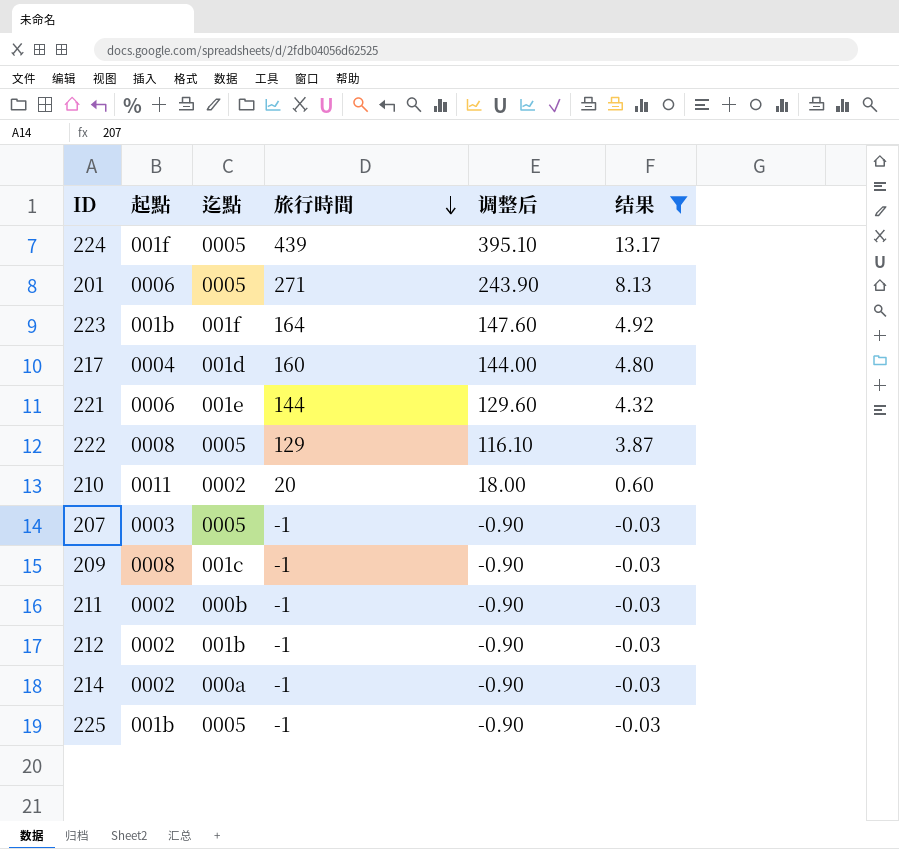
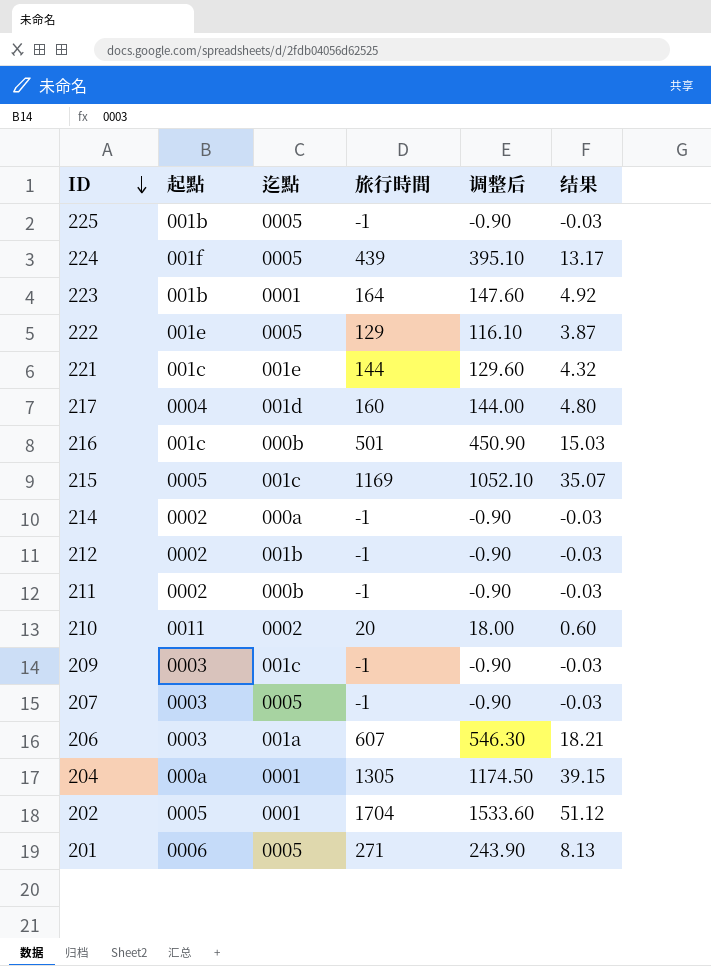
filter: 结果 <= 13.17 -> none
row order: 旅行時間 descending -> ID descending
223 | 迄點: 001f -> 0001
222 | 起點: 0008 -> 001e
221 | 起點: 0006 -> 001c
209 | 起點: 0008 -> 0003

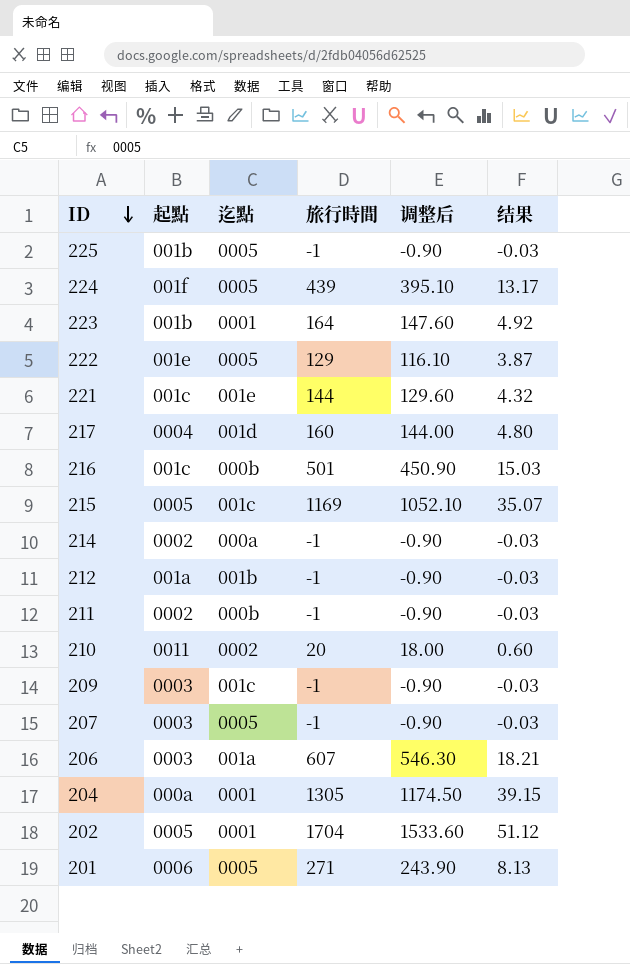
212 | 起點: 0002 -> 001a

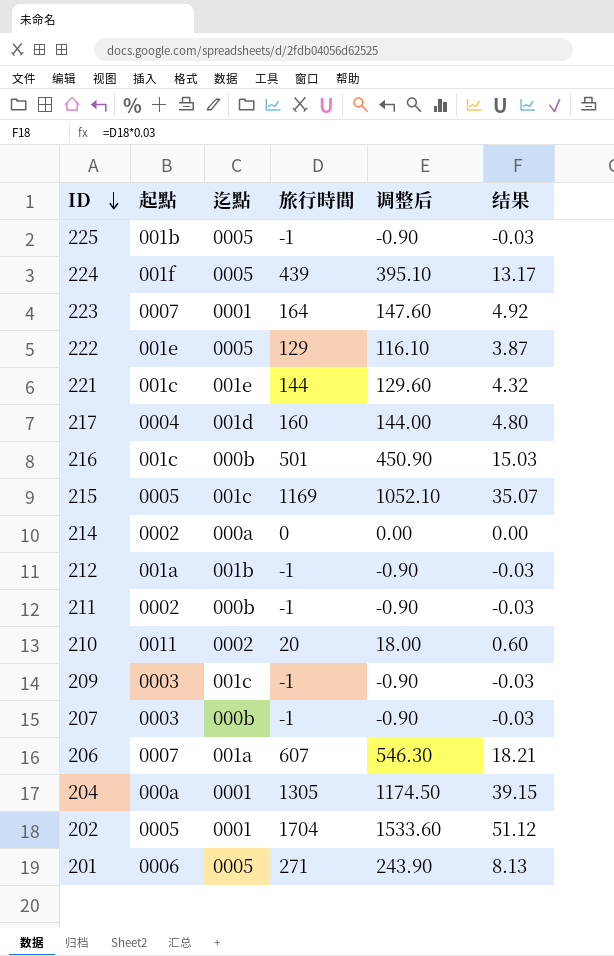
223 | 起點: 001b -> 0007
214 | 旅行時間: -1 -> 0
214 | 调整后: -0.90 -> 0.00
214 | 结果: -0.03 -> 0.00
207 | 迄點: 0005 -> 000b
206 | 起點: 0003 -> 0007

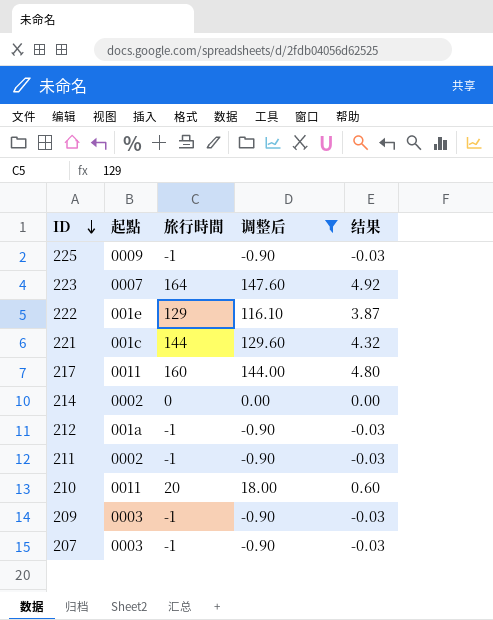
filter: none -> 调整后 <= 147.60
column 迄點 | position: 3 -> none
225 | 起點: 001b -> 0009
217 | 起點: 0004 -> 0011

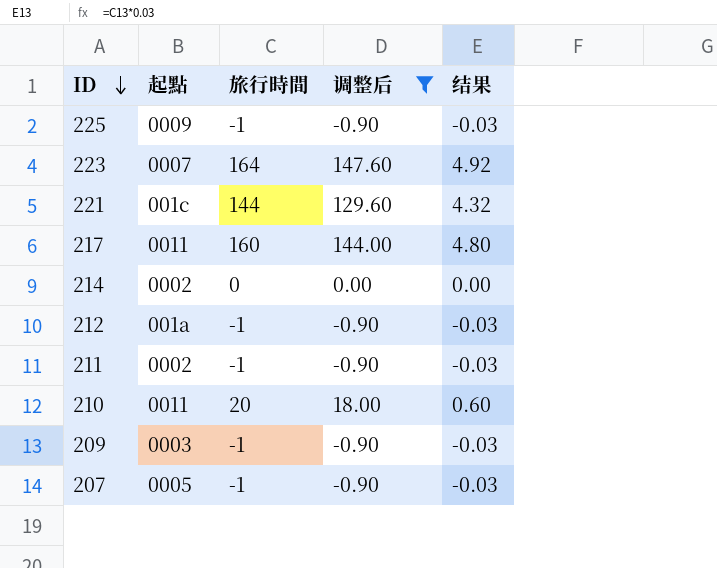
row 222: 001e | 129 | 116.10 | 3.87 -> none
207 | 起點: 0003 -> 0005

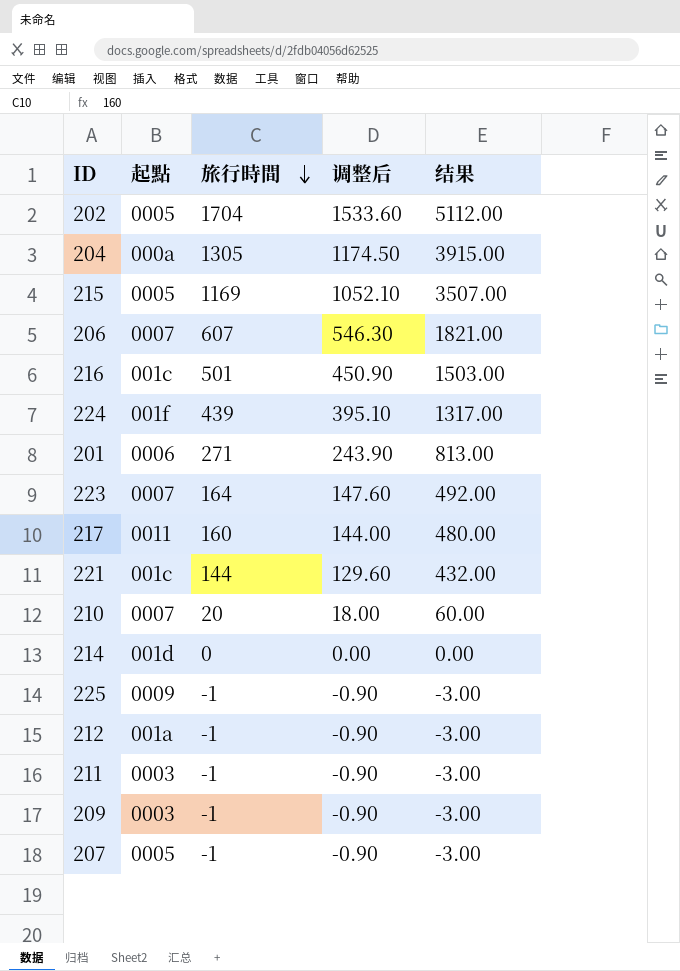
filter: 调整后 <= 147.60 -> none
row order: ID descending -> 旅行時間 descending
column 结果 | formula: [旅行時間] * 0.03 -> [旅行時間] * 3
210 | 起點: 0011 -> 0007
214 | 起點: 0002 -> 001d
211 | 起點: 0002 -> 0003

